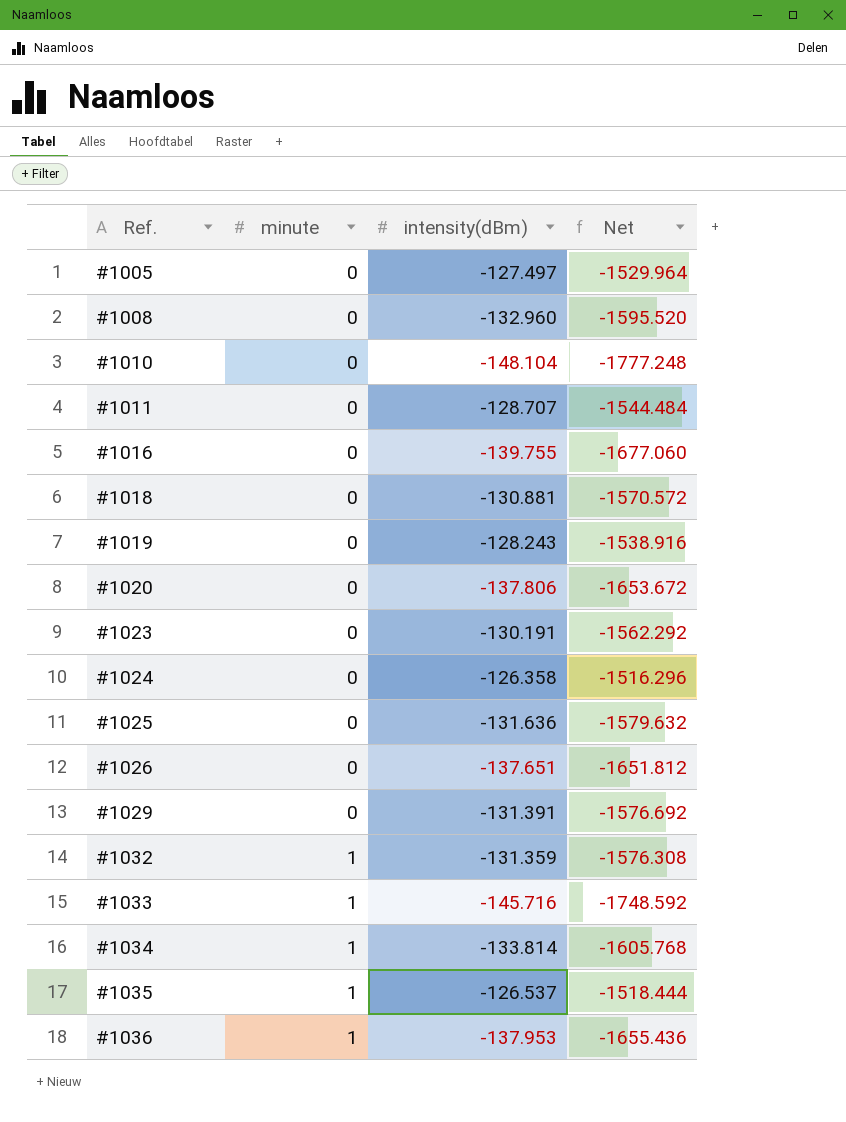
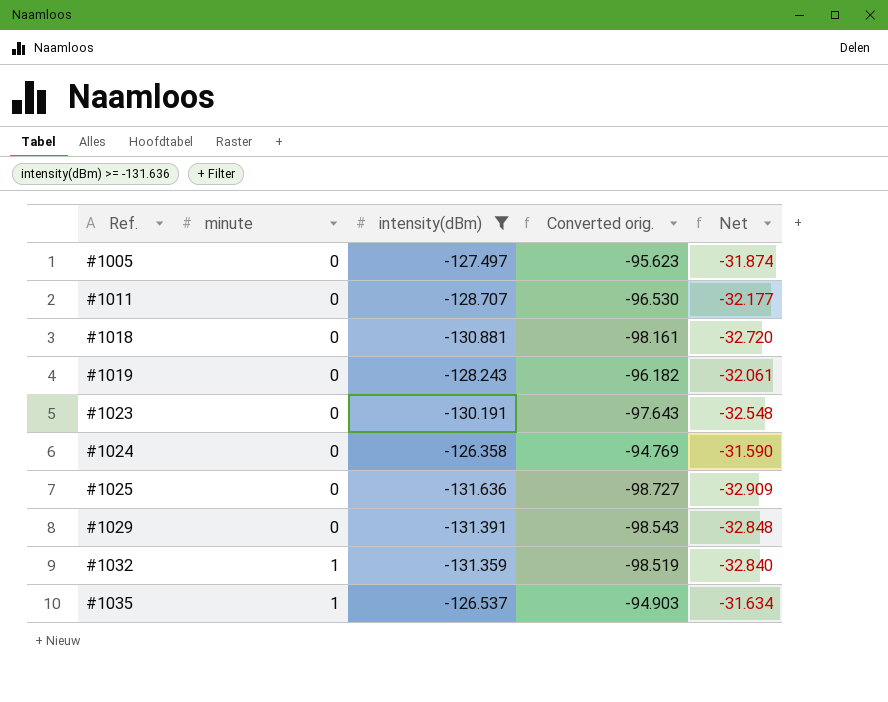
filter: none -> intensity(dBm) >= -131.636
column Converted orig. | formula: none -> [intensity(dBm)] * 0.75
column Net | formula: [intensity(dBm)] * 12 -> [intensity(dBm)] * 0.25

